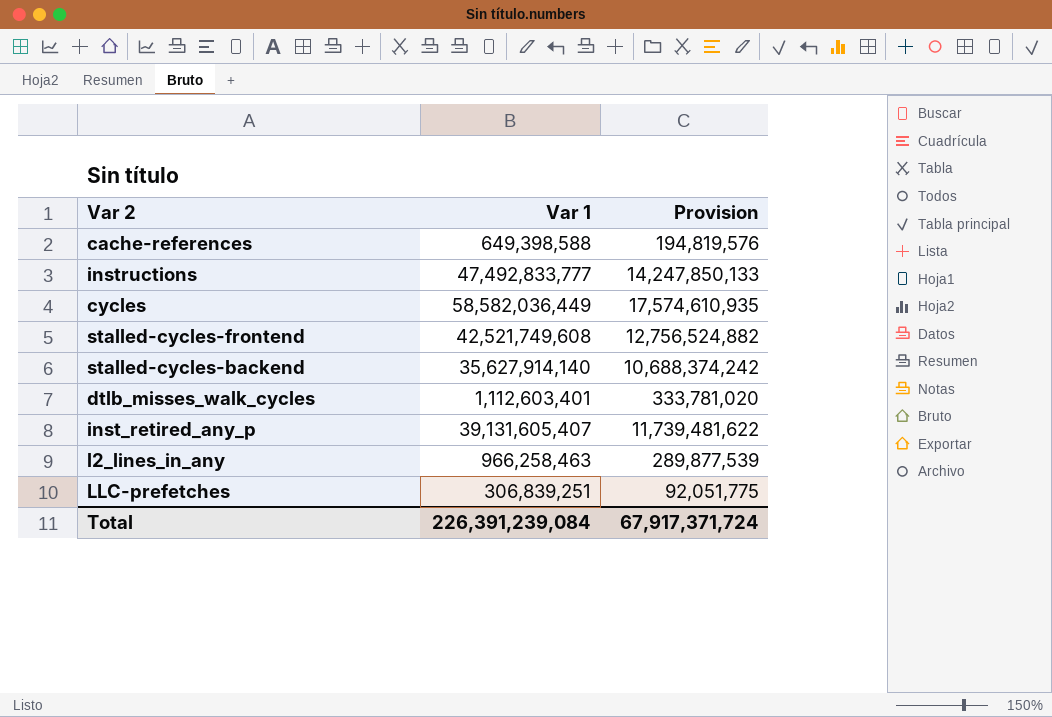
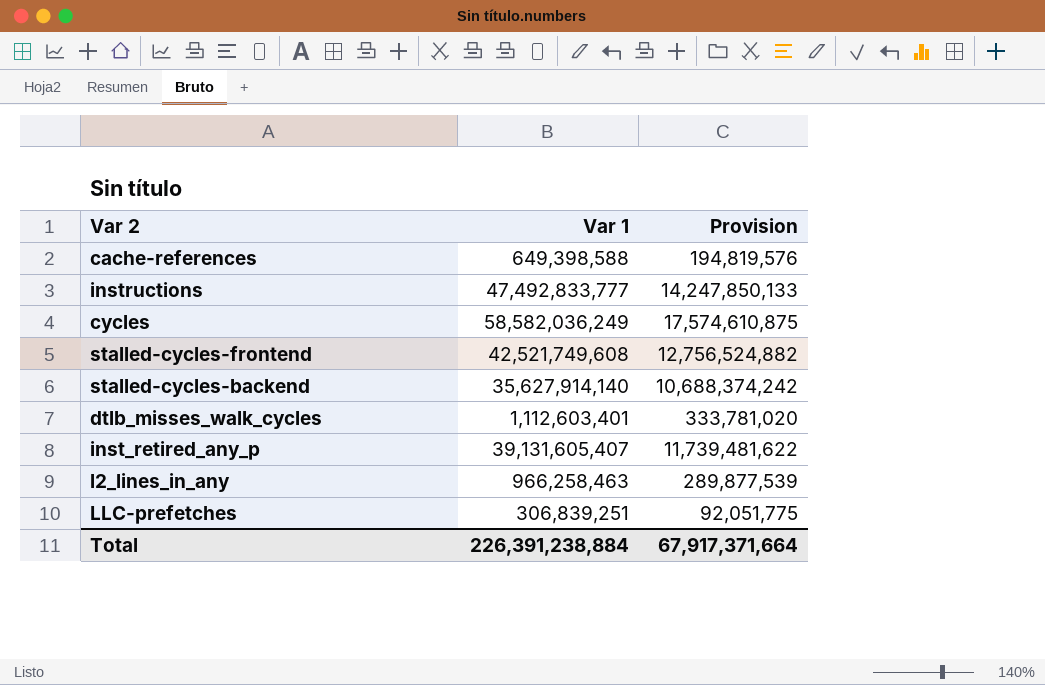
cycles | Var 1: 58,582,036,449 -> 58,582,036,249
cycles | Provision: 17,574,610,935 -> 17,574,610,875
Total | Var 1: 226,391,239,084 -> 226,391,238,884
Total | Provision: 67,917,371,724 -> 67,917,371,664

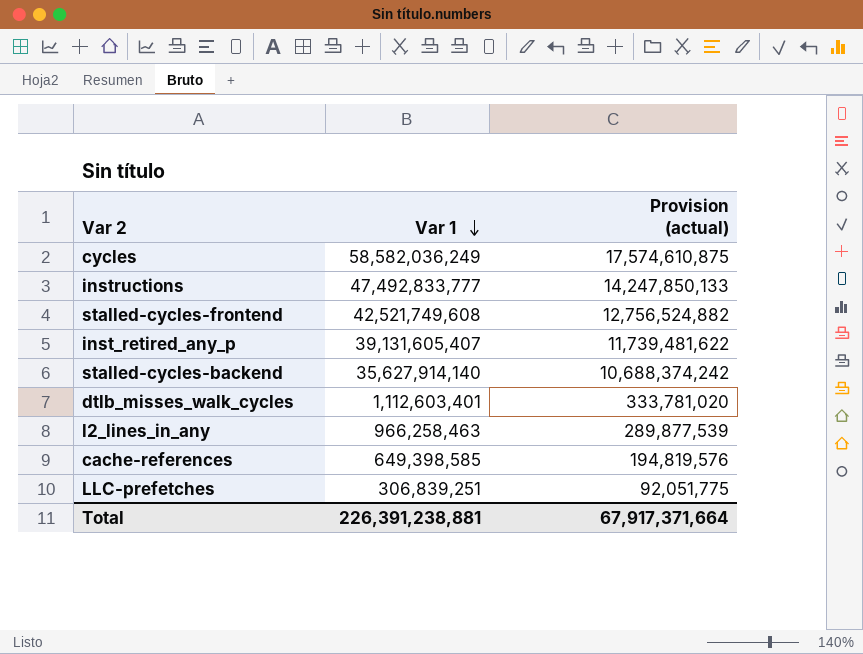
row order: none -> Var 1 descending
column name: Provision -> Provision (actual)
cache-references | Var 1: 649,398,588 -> 649,398,585
Total | Var 1: 226,391,238,884 -> 226,391,238,881

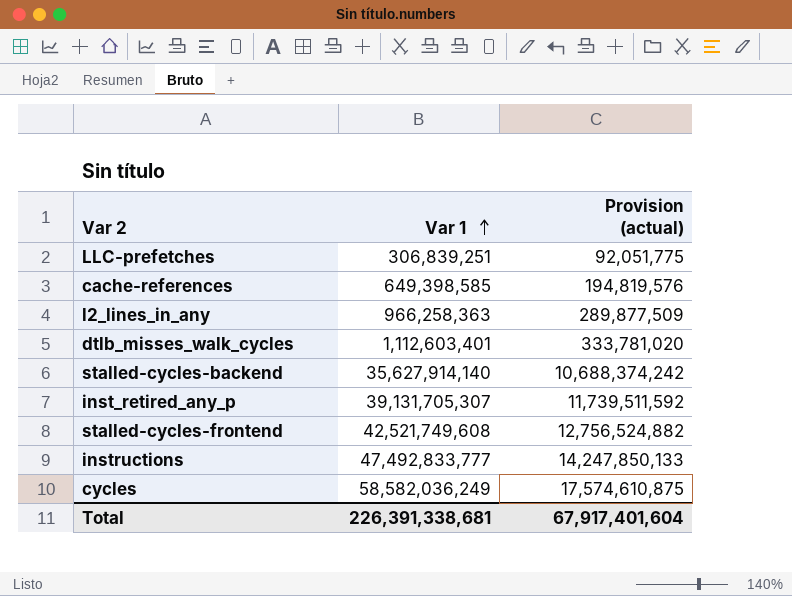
row order: Var 1 descending -> Var 1 ascending
l2_lines_in_any | Var 1: 966,258,463 -> 966,258,363
l2_lines_in_any | Provision (actual): 289,877,539 -> 289,877,509
inst_retired_any_p | Var 1: 39,131,605,407 -> 39,131,705,307
inst_retired_any_p | Provision (actual): 11,739,481,622 -> 11,739,511,592
Total | Var 1: 226,391,238,881 -> 226,391,338,681
Total | Provision (actual): 67,917,371,664 -> 67,917,401,604

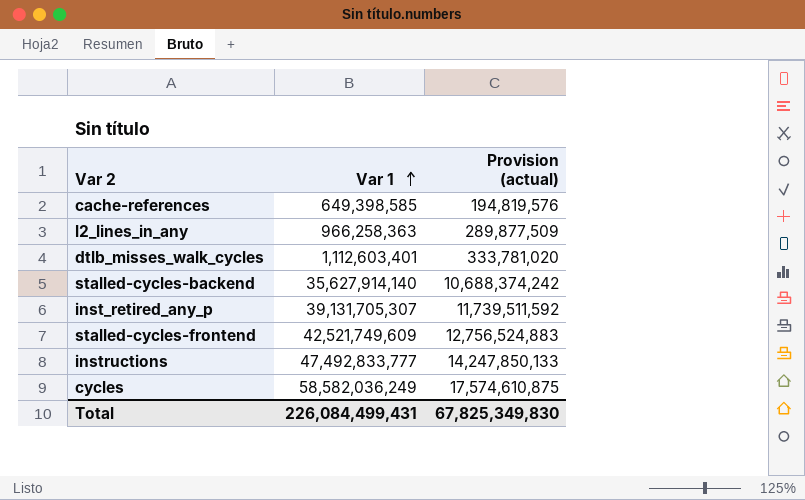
row LLC-prefetches: 306,839,251 | 92,051,775 -> none
stalled-cycles-frontend | Var 1: 42,521,749,608 -> 42,521,749,609
stalled-cycles-frontend | Provision (actual): 12,756,524,882 -> 12,756,524,883
Total | Var 1: 226,391,338,681 -> 226,084,499,431
Total | Provision (actual): 67,917,401,604 -> 67,825,349,830

